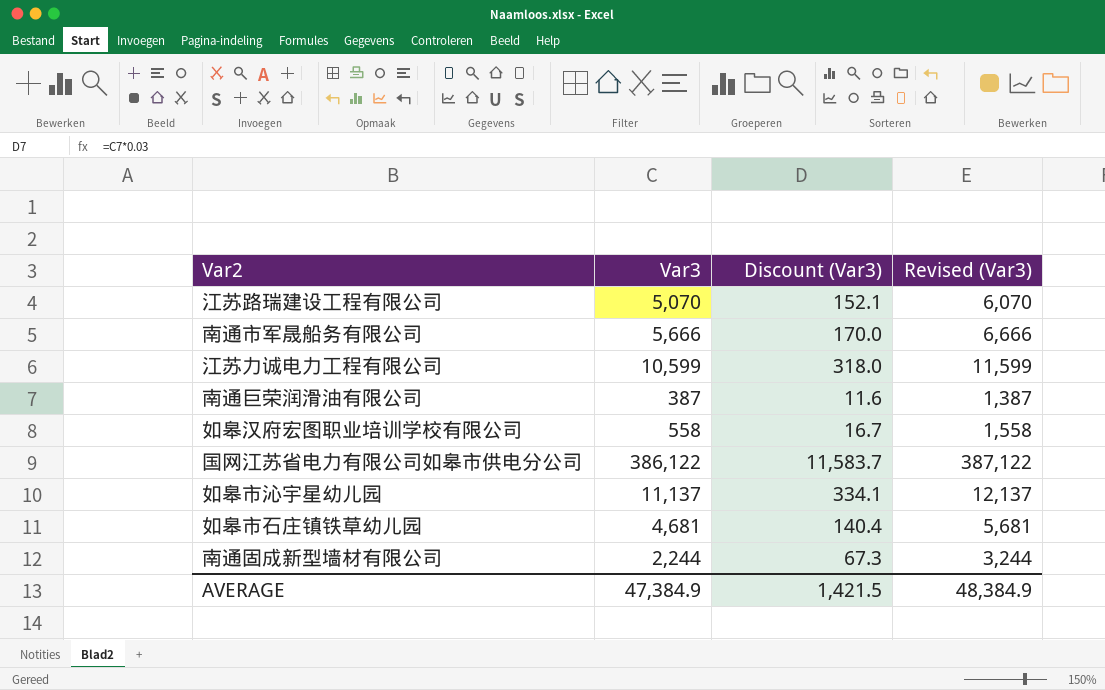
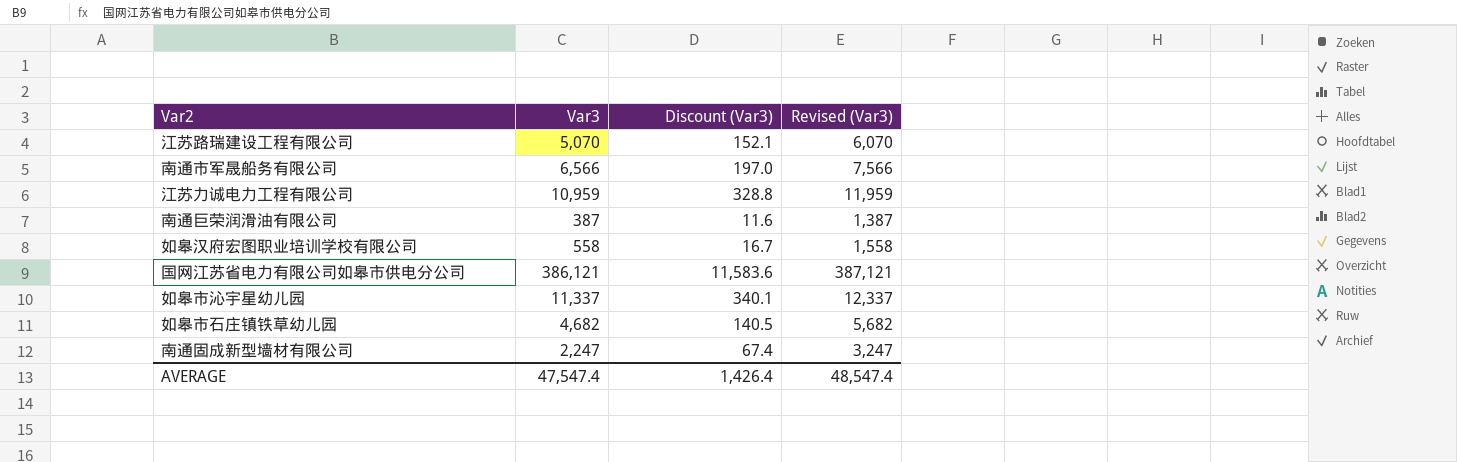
南通市军晟船务有限公司 | Var3: 5,666 -> 6,566
南通市军晟船务有限公司 | Discount (Var3): 170.0 -> 197.0
南通市军晟船务有限公司 | Revised (Var3): 6,666 -> 7,566
江苏力诚电力工程有限公司 | Var3: 10,599 -> 10,959
江苏力诚电力工程有限公司 | Discount (Var3): 318.0 -> 328.8
江苏力诚电力工程有限公司 | Revised (Var3): 11,599 -> 11,959
国网江苏省电力有限公司如皋市供电分公司 | Var3: 386,122 -> 386,121
国网江苏省电力有限公司如皋市供电分公司 | Discount (Var3): 11,583.7 -> 11,583.6
国网江苏省电力有限公司如皋市供电分公司 | Revised (Var3): 387,122 -> 387,121
如皋市沁宇星幼儿园 | Var3: 11,137 -> 11,337
如皋市沁宇星幼儿园 | Discount (Var3): 334.1 -> 340.1
如皋市沁宇星幼儿园 | Revised (Var3): 12,137 -> 12,337
如皋市石庄镇铁草幼儿园 | Var3: 4,681 -> 4,682
如皋市石庄镇铁草幼儿园 | Discount (Var3): 140.4 -> 140.5
如皋市石庄镇铁草幼儿园 | Revised (Var3): 5,681 -> 5,682
南通固成新型墙材有限公司 | Var3: 2,244 -> 2,247
南通固成新型墙材有限公司 | Discount (Var3): 67.3 -> 67.4
南通固成新型墙材有限公司 | Revised (Var3): 3,244 -> 3,247
AVERAGE | Var3: 47,384.9 -> 47,547.4
AVERAGE | Discount (Var3): 1,421.5 -> 1,426.4
AVERAGE | Revised (Var3): 48,384.9 -> 48,547.4

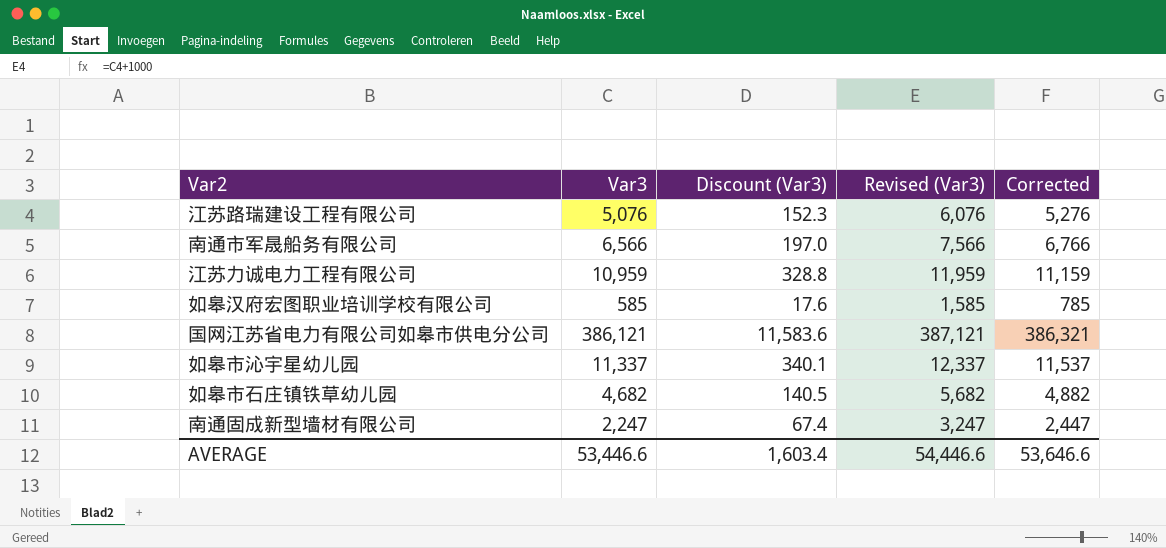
column Corrected | formula: none -> [Var3] + 200
row 南通巨荣润滑油有限公司: 387 | 11.6 | 1,387 -> none
江苏路瑞建设工程有限公司 | Var3: 5,070 -> 5,076
江苏路瑞建设工程有限公司 | Discount (Var3): 152.1 -> 152.3
江苏路瑞建设工程有限公司 | Revised (Var3): 6,070 -> 6,076
如皋汉府宏图职业培训学校有限公司 | Var3: 558 -> 585
如皋汉府宏图职业培训学校有限公司 | Discount (Var3): 16.7 -> 17.6
如皋汉府宏图职业培训学校有限公司 | Revised (Var3): 1,558 -> 1,585
AVERAGE | Var3: 47,547.4 -> 53,446.6
AVERAGE | Discount (Var3): 1,426.4 -> 1,603.4
AVERAGE | Revised (Var3): 48,547.4 -> 54,446.6

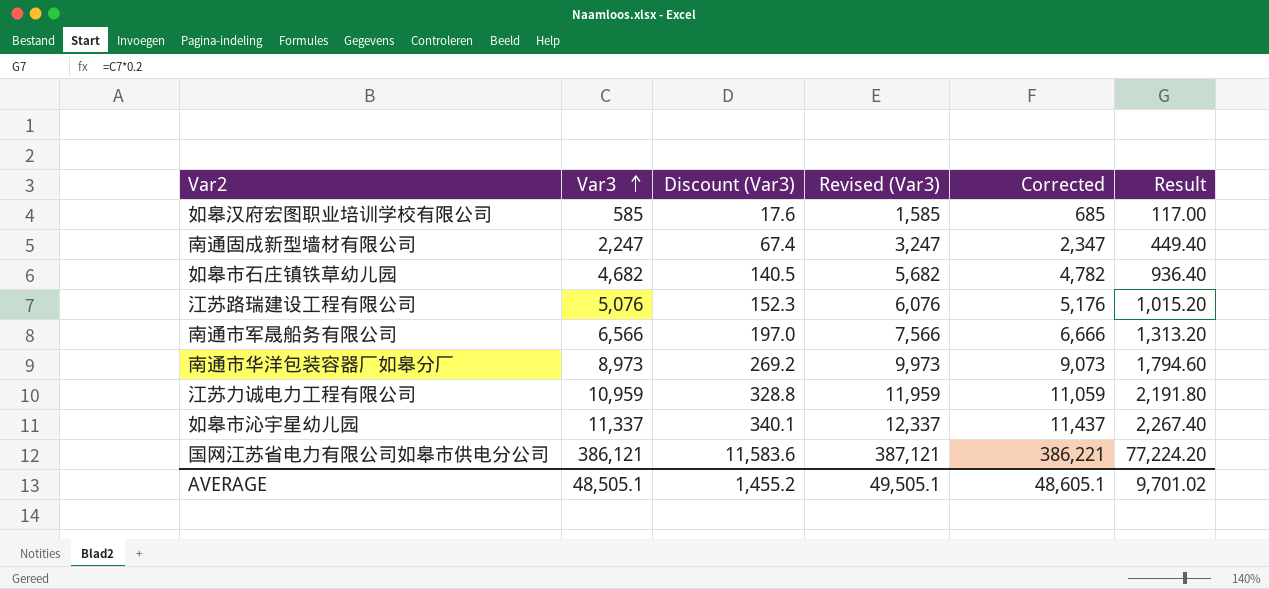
row order: none -> Var3 ascending
column Corrected | formula: [Var3] + 200 -> [Var3] + 100
column Result | formula: none -> [Var3] * 0.2
row 南通市华洋包装容器厂如皋分厂: none -> 8,973 | 269.2 | 9,973 | 9,073 | 1,794.60
AVERAGE | Var3: 53,446.6 -> 48,505.1
AVERAGE | Discount (Var3): 1,603.4 -> 1,455.2
AVERAGE | Revised (Var3): 54,446.6 -> 49,505.1
AVERAGE | Corrected: 53,646.6 -> 48,605.1

